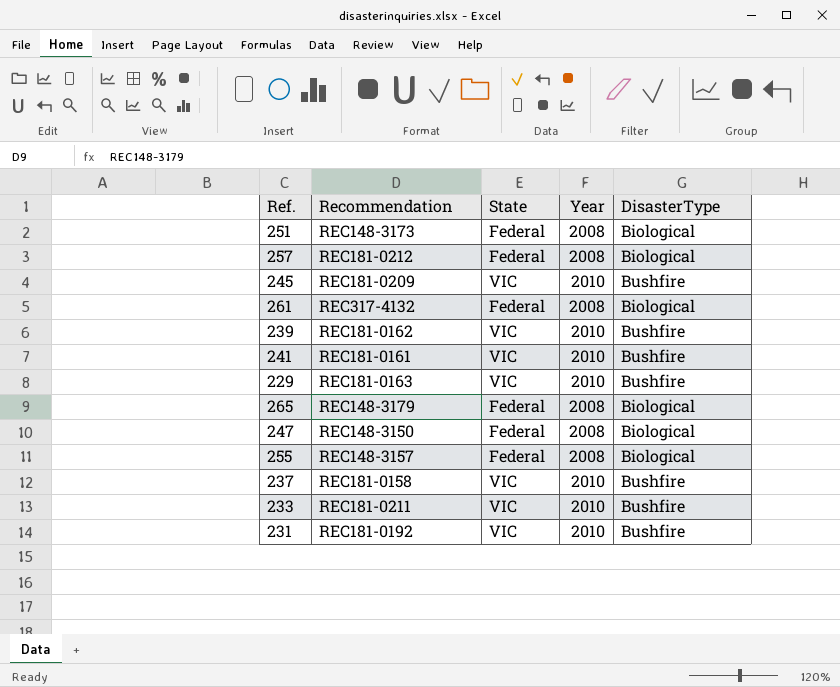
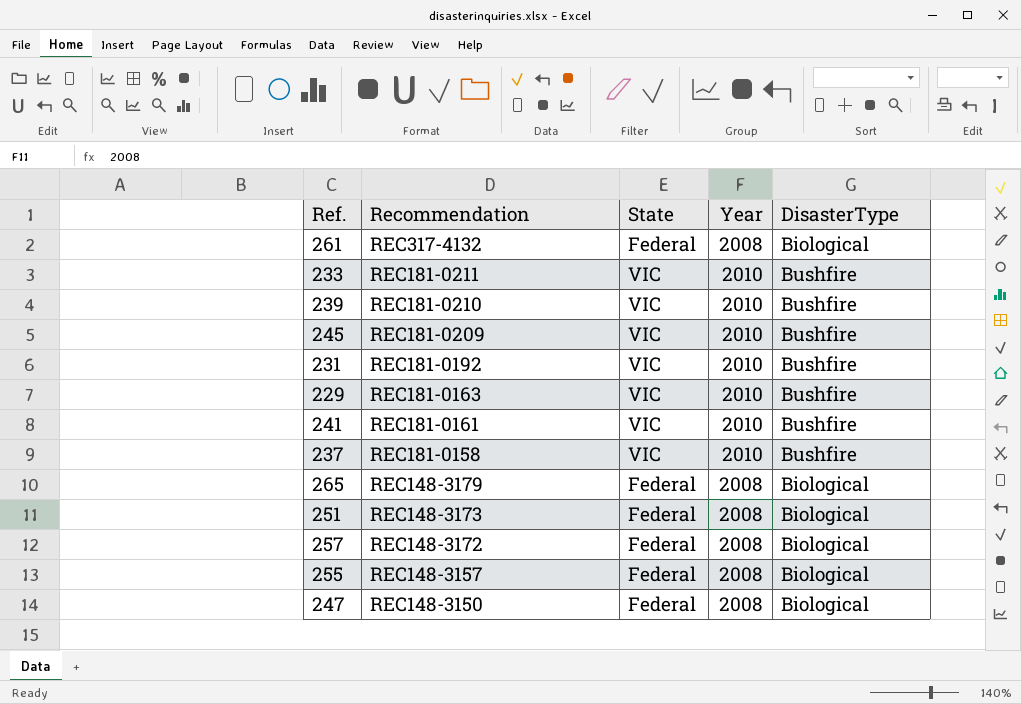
row order: none -> Recommendation descending
239 | Recommendation: REC181-0162 -> REC181-0210
257 | Recommendation: REC181-0212 -> REC148-3172

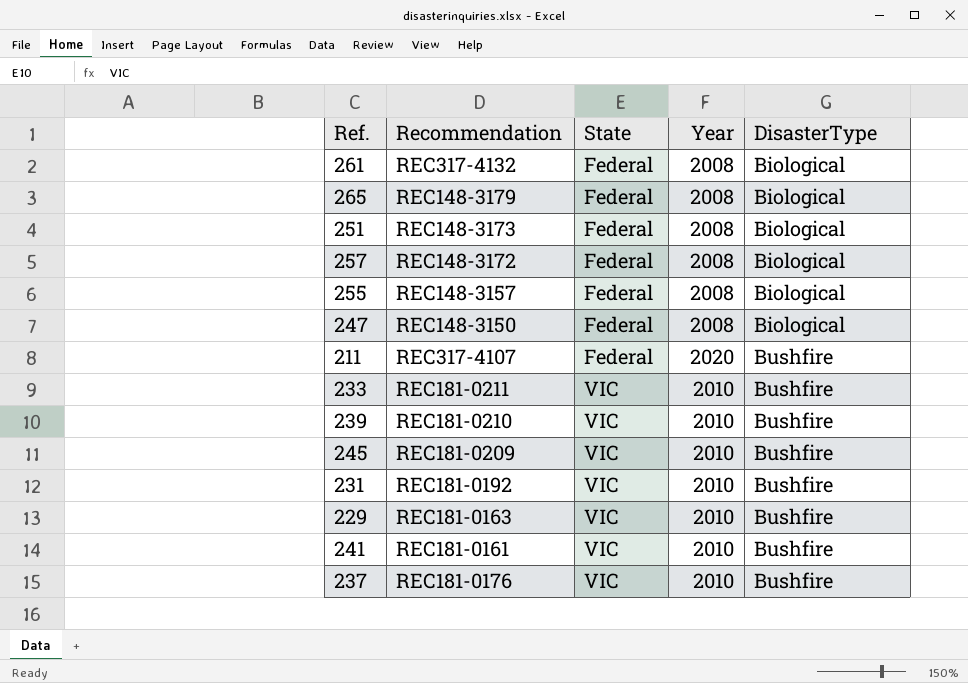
row order: Recommendation descending -> State ascending
row 211: none -> REC317-4107 | Federal | 2020 | Bushfire
237 | Recommendation: REC181-0158 -> REC181-0176

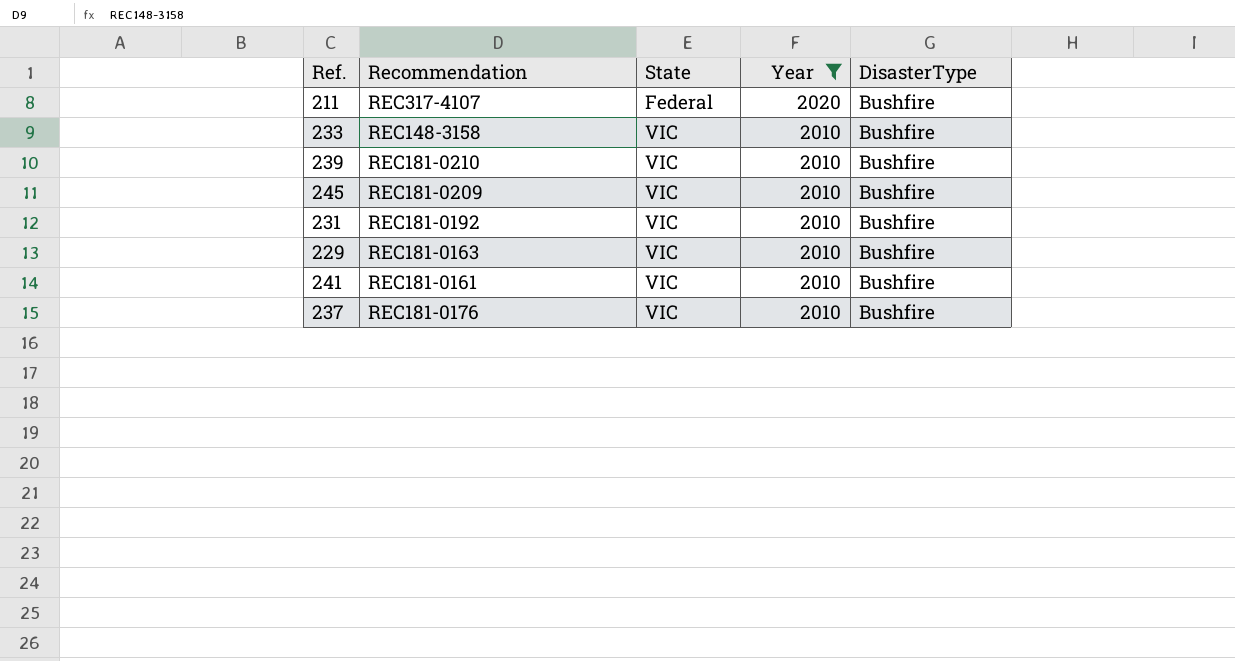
filter: none -> Year != 2008
233 | Recommendation: REC181-0211 -> REC148-3158

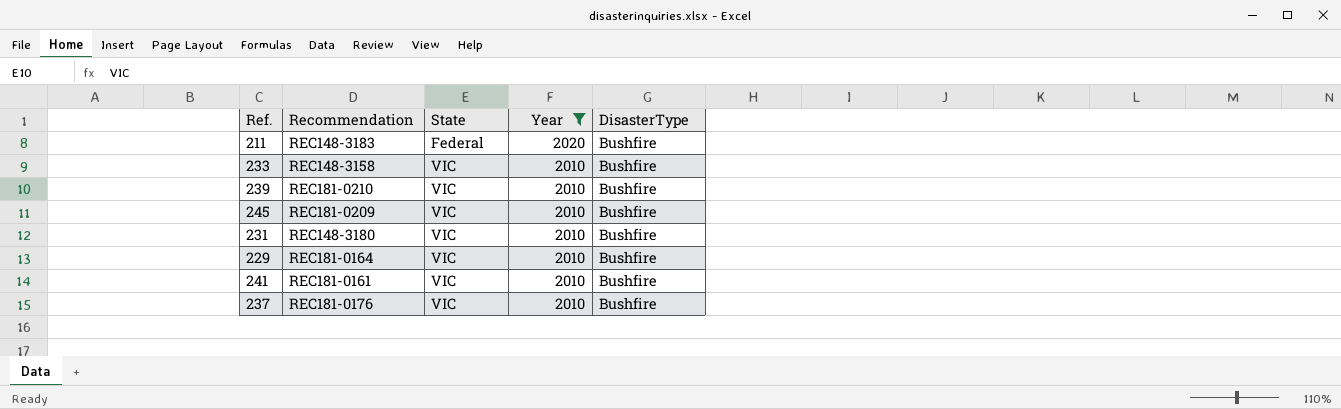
211 | Recommendation: REC317-4107 -> REC148-3183
231 | Recommendation: REC181-0192 -> REC148-3180
229 | Recommendation: REC181-0163 -> REC181-0164

